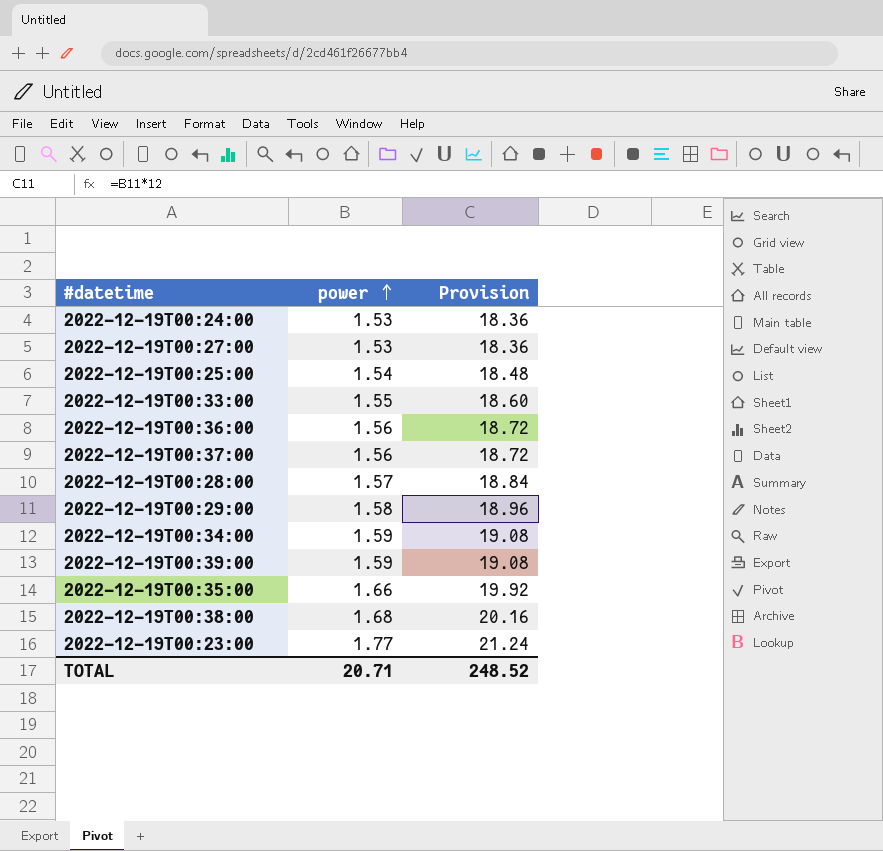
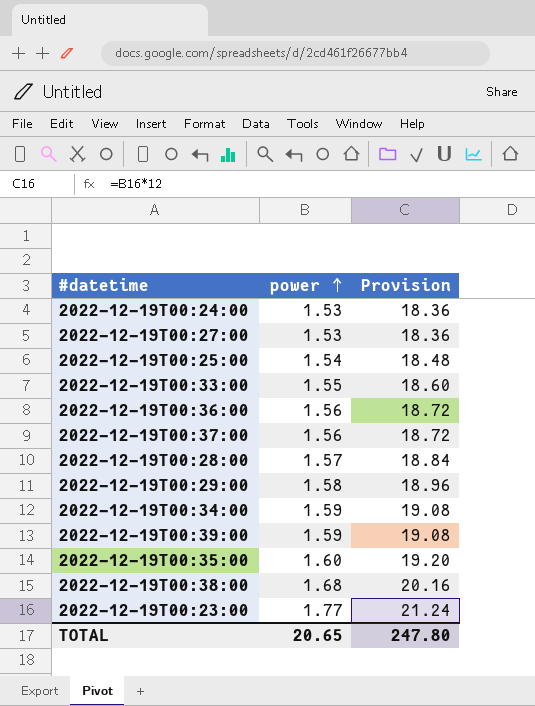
2022-12-19T00:35:00 | power: 1.66 -> 1.60
2022-12-19T00:35:00 | Provision: 19.92 -> 19.20
TOTAL | power: 20.71 -> 20.65
TOTAL | Provision: 248.52 -> 247.80

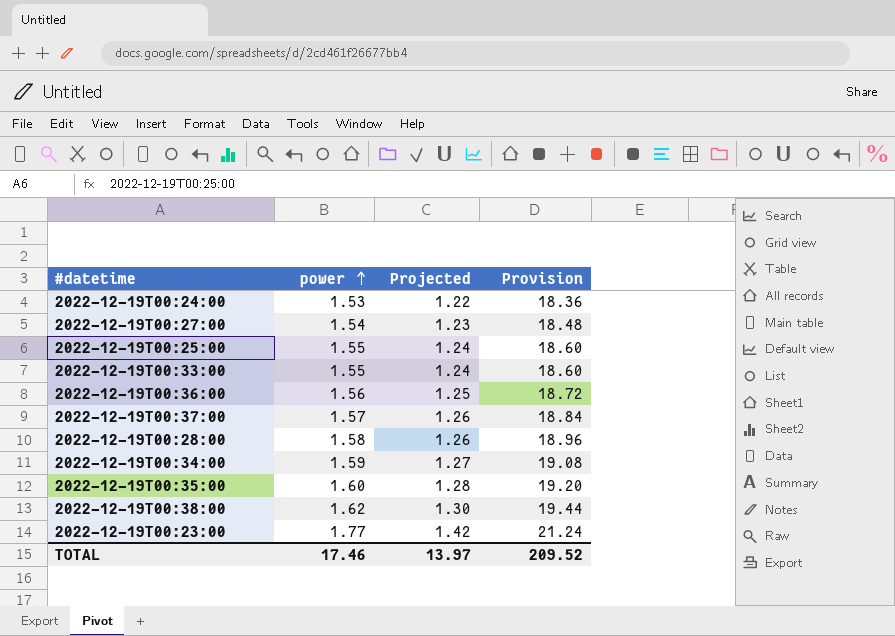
column Projected | formula: none -> [power] * 0.8
row 2022-12-19T00:29:00: 1.58 | 18.96 -> none
row 2022-12-19T00:39:00: 1.59 | 19.08 -> none
2022-12-19T00:27:00 | power: 1.53 -> 1.54
2022-12-19T00:27:00 | Provision: 18.36 -> 18.48
2022-12-19T00:25:00 | power: 1.54 -> 1.55
2022-12-19T00:25:00 | Provision: 18.48 -> 18.60
2022-12-19T00:37:00 | power: 1.56 -> 1.57
2022-12-19T00:37:00 | Provision: 18.72 -> 18.84
2022-12-19T00:28:00 | power: 1.57 -> 1.58
2022-12-19T00:28:00 | Provision: 18.84 -> 18.96
2022-12-19T00:38:00 | power: 1.68 -> 1.62
2022-12-19T00:38:00 | Provision: 20.16 -> 19.44
TOTAL | power: 20.65 -> 17.46
TOTAL | Provision: 247.80 -> 209.52

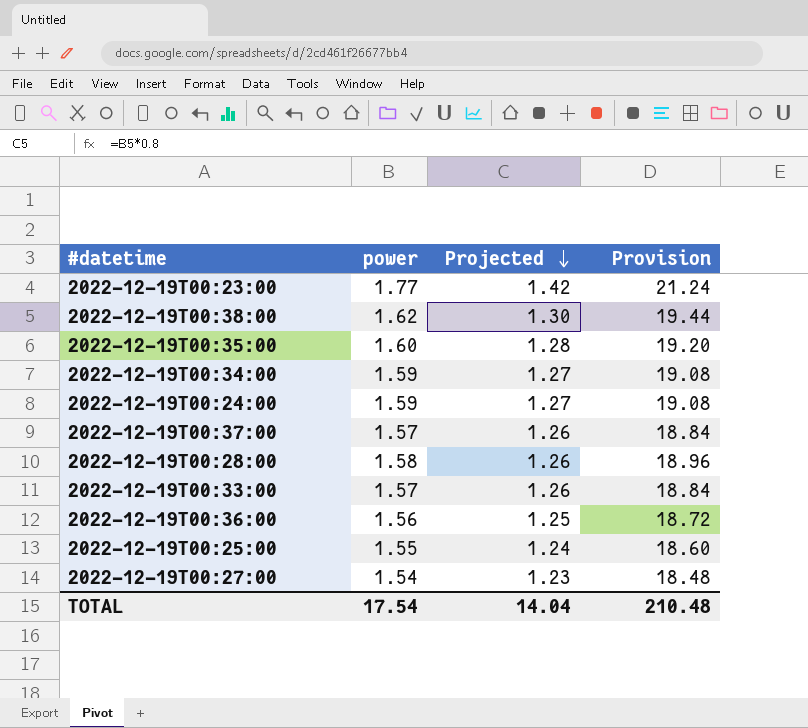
row order: power ascending -> Projected descending
2022-12-19T00:24:00 | power: 1.53 -> 1.59
2022-12-19T00:24:00 | Projected: 1.22 -> 1.27
2022-12-19T00:24:00 | Provision: 18.36 -> 19.08
2022-12-19T00:33:00 | power: 1.55 -> 1.57
2022-12-19T00:33:00 | Projected: 1.24 -> 1.26
2022-12-19T00:33:00 | Provision: 18.60 -> 18.84
TOTAL | power: 17.46 -> 17.54
TOTAL | Projected: 13.97 -> 14.04
TOTAL | Provision: 209.52 -> 210.48

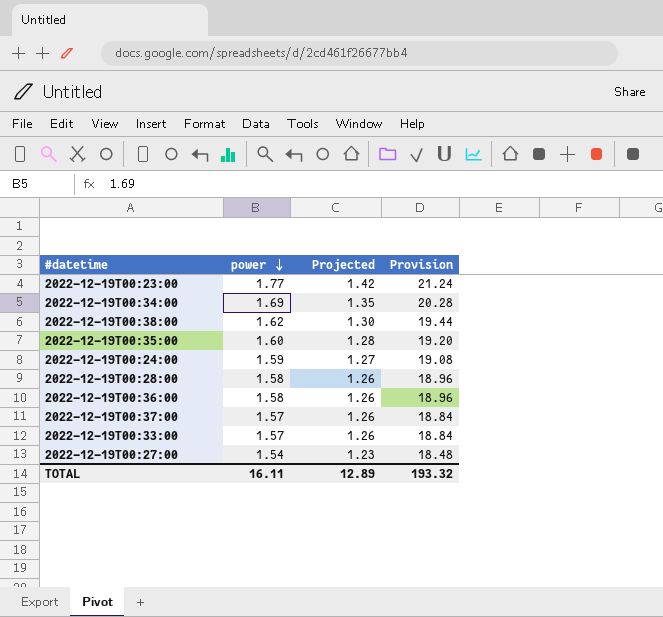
row order: Projected descending -> power descending
row 2022-12-19T00:25:00: 1.55 | 1.24 | 18.60 -> none
2022-12-19T00:34:00 | power: 1.59 -> 1.69
2022-12-19T00:34:00 | Projected: 1.27 -> 1.35
2022-12-19T00:34:00 | Provision: 19.08 -> 20.28
2022-12-19T00:36:00 | power: 1.56 -> 1.58
2022-12-19T00:36:00 | Projected: 1.25 -> 1.26
2022-12-19T00:36:00 | Provision: 18.72 -> 18.96
TOTAL | power: 17.54 -> 16.11
TOTAL | Projected: 14.04 -> 12.89
TOTAL | Provision: 210.48 -> 193.32

